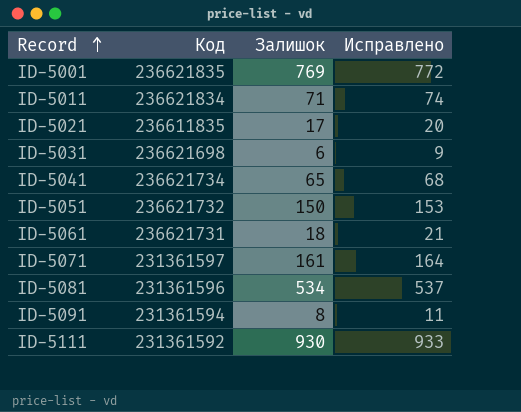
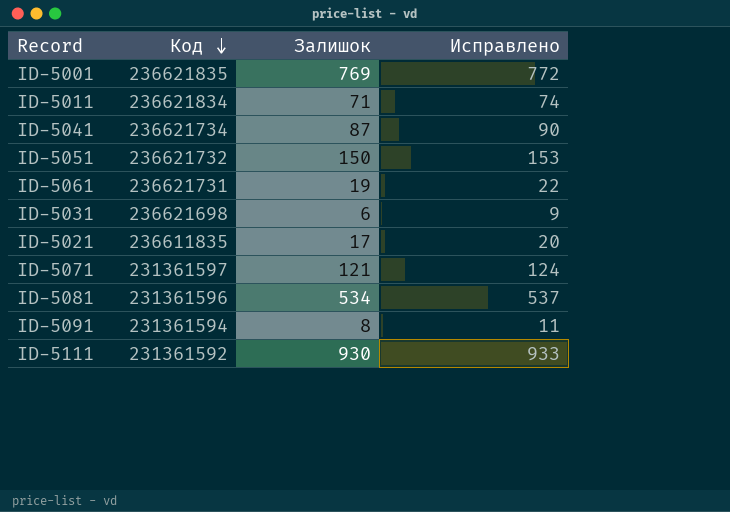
row order: Record ascending -> Код descending
ID-5041 | Залишок: 65 -> 87
ID-5041 | Исправлено: 68 -> 90
ID-5061 | Залишок: 18 -> 19
ID-5061 | Исправлено: 21 -> 22
ID-5071 | Залишок: 161 -> 121
ID-5071 | Исправлено: 164 -> 124

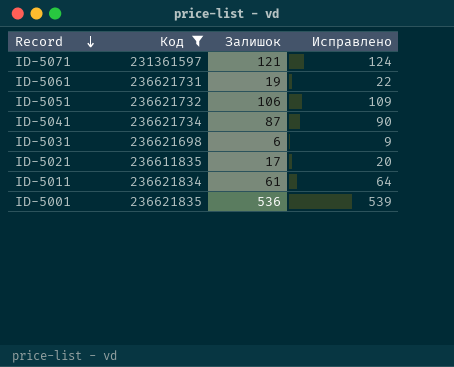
filter: none -> Код >= 231361597
row order: Код descending -> Record descending
ID-5051 | Залишок: 150 -> 106
ID-5051 | Исправлено: 153 -> 109
ID-5011 | Залишок: 71 -> 61
ID-5011 | Исправлено: 74 -> 64
ID-5001 | Залишок: 769 -> 536
ID-5001 | Исправлено: 772 -> 539

